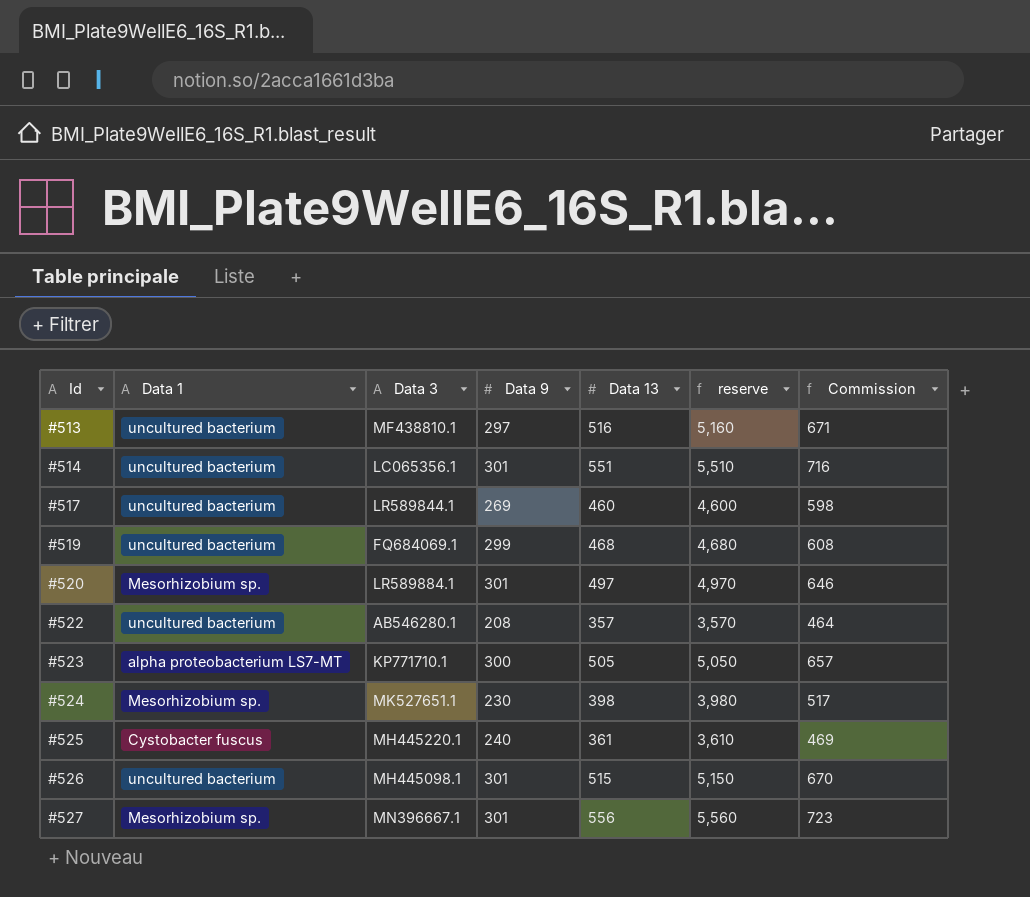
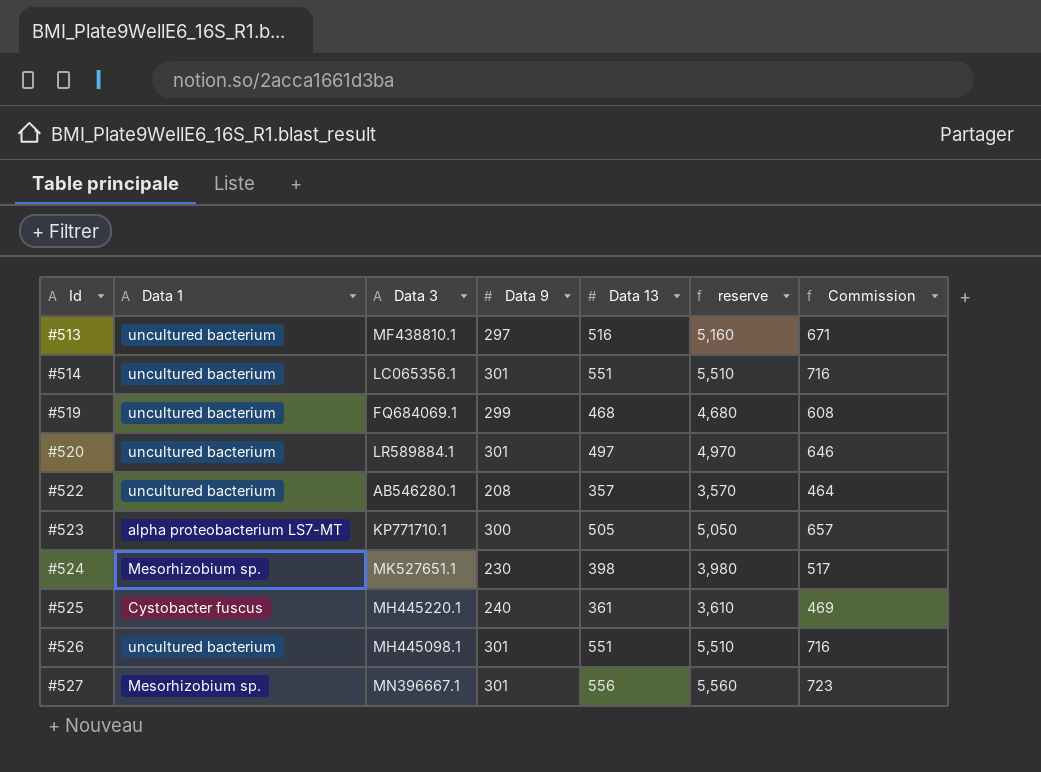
row #517: uncultured bacterium | LR589844.1 | 269 | 460 | 4,600 | 598 -> none
#520 | Data 1: Mesorhizobium sp. -> uncultured bacterium
#526 | Data 13: 515 -> 551
#526 | reserve: 5,150 -> 5,510
#526 | Commission: 670 -> 716

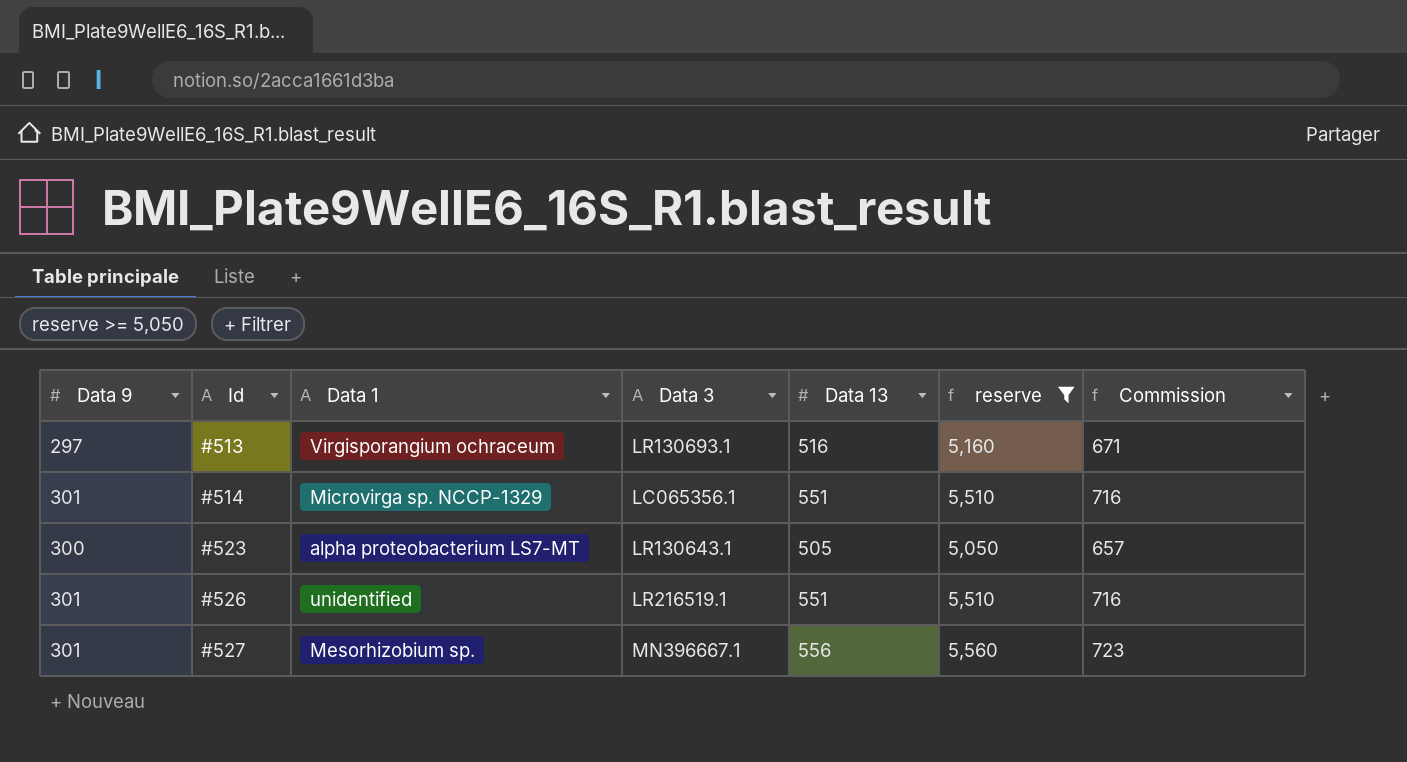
filter: none -> reserve >= 5,050
column Data 9 | position: 4 -> 1
#513 | Data 1: uncultured bacterium -> Virgisporangium ochraceum
#513 | Data 3: MF438810.1 -> LR130693.1
#514 | Data 1: uncultured bacterium -> Microvirga sp. NCCP-1329
#523 | Data 3: KP771710.1 -> LR130643.1
#526 | Data 1: uncultured bacterium -> unidentified
#526 | Data 3: MH445098.1 -> LR216519.1

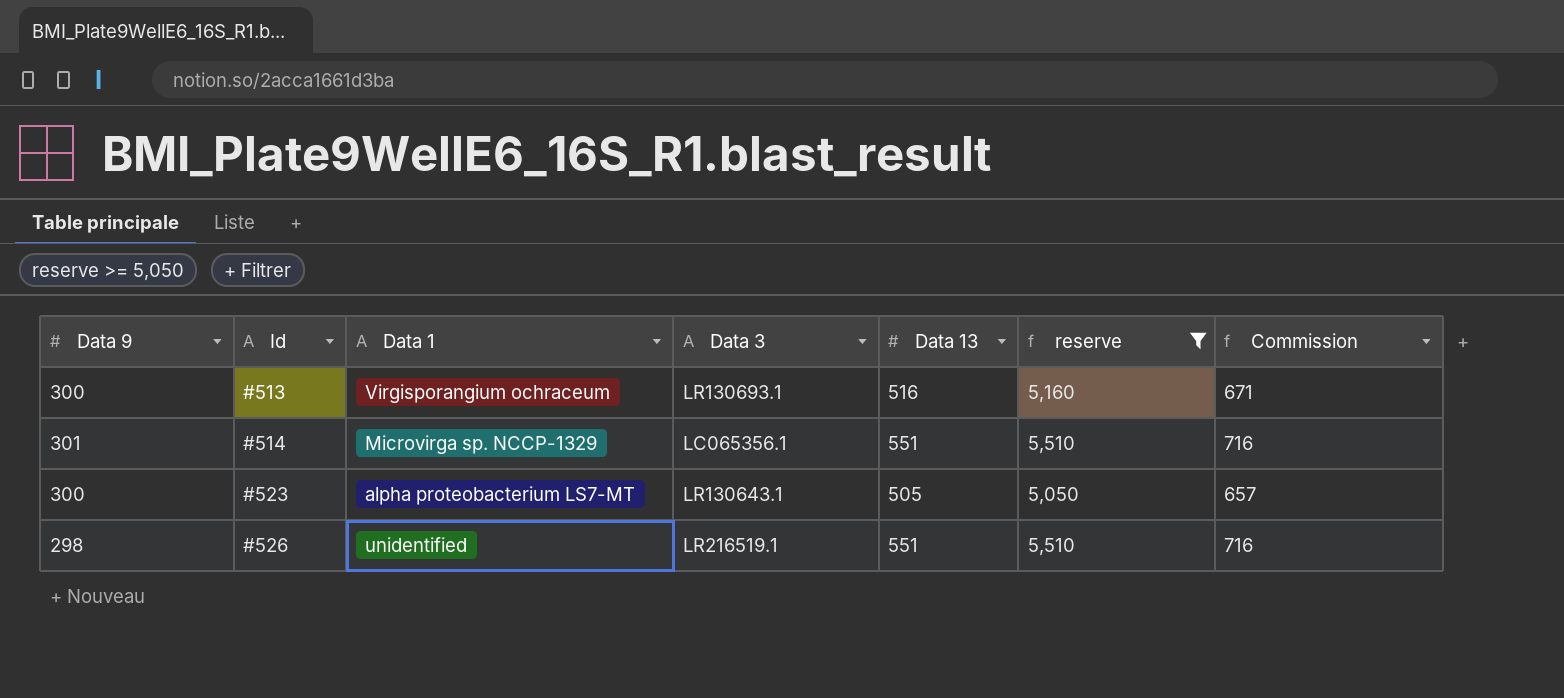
row #527: 301 | Mesorhizobium sp. | MN396667.1 | 556 | 5,560 | 723 -> none
#513 | Data 9: 297 -> 300
#526 | Data 9: 301 -> 298

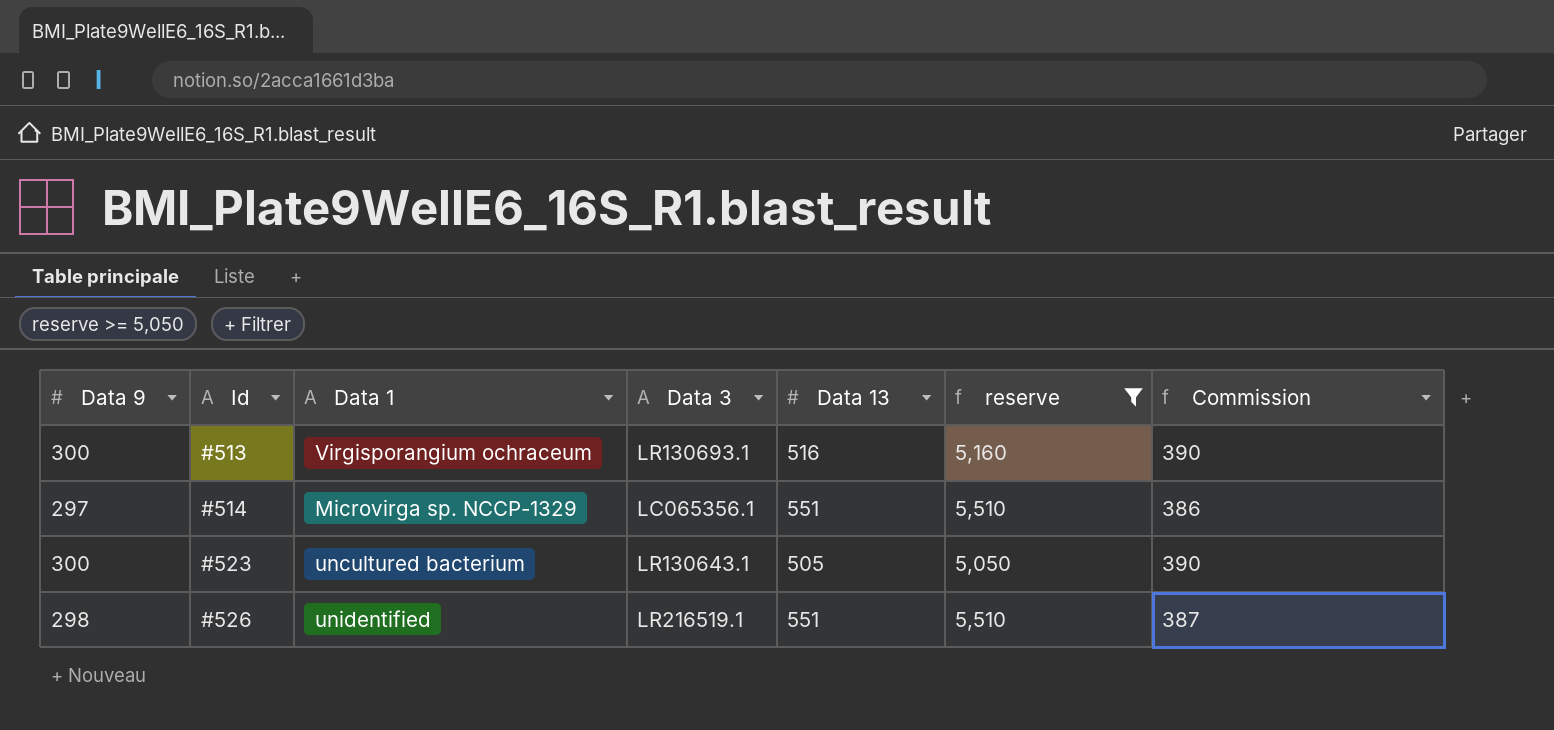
column Commission | formula: [Data 13] * 1.3 -> [Data 9] * 1.3
#514 | Data 9: 301 -> 297
#523 | Data 1: alpha proteobacterium LS7-MT -> uncultured bacterium

